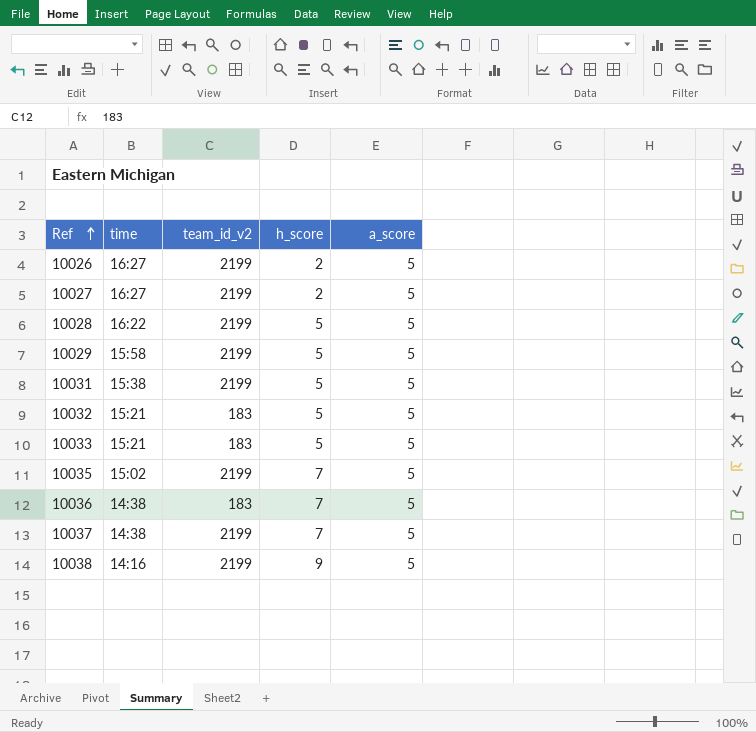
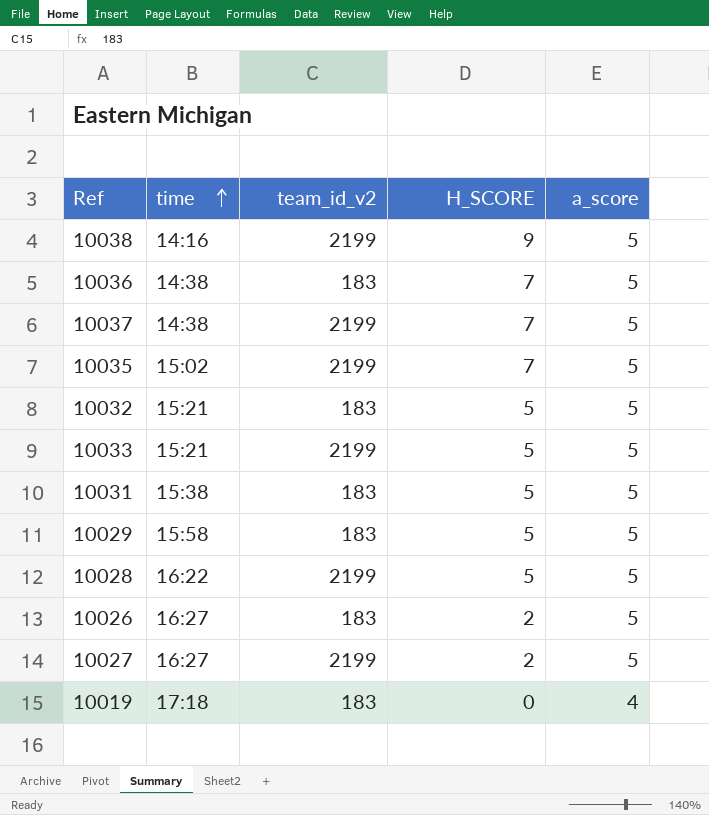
row order: Ref ascending -> time ascending
column name: h_score -> H_SCORE
10033 | team_id_v2: 183 -> 2199
10031 | team_id_v2: 2199 -> 183
10029 | team_id_v2: 2199 -> 183
10026 | team_id_v2: 2199 -> 183
row 10019: none -> 17:18 | 183 | 0 | 4

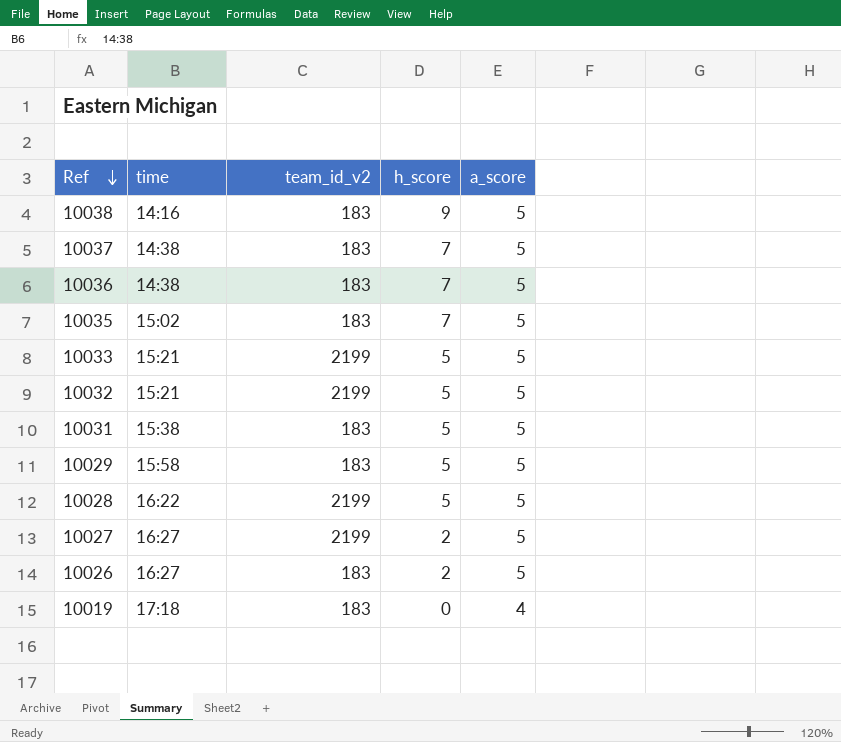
row order: time ascending -> Ref descending
column name: H_SCORE -> h_score
10038 | team_id_v2: 2199 -> 183
10037 | team_id_v2: 2199 -> 183
10035 | team_id_v2: 2199 -> 183
10032 | team_id_v2: 183 -> 2199

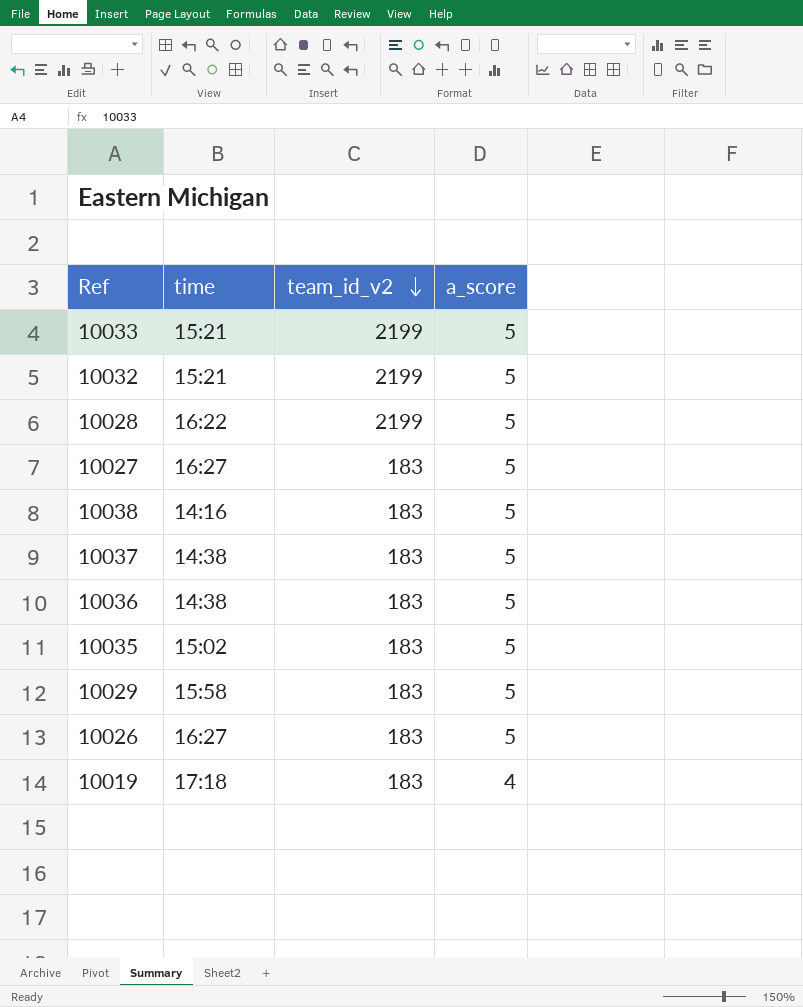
row order: Ref descending -> team_id_v2 descending
column h_score | position: 4 -> none
row 10031: 15:38 | 183 | 5 | 5 -> none
10027 | team_id_v2: 2199 -> 183

